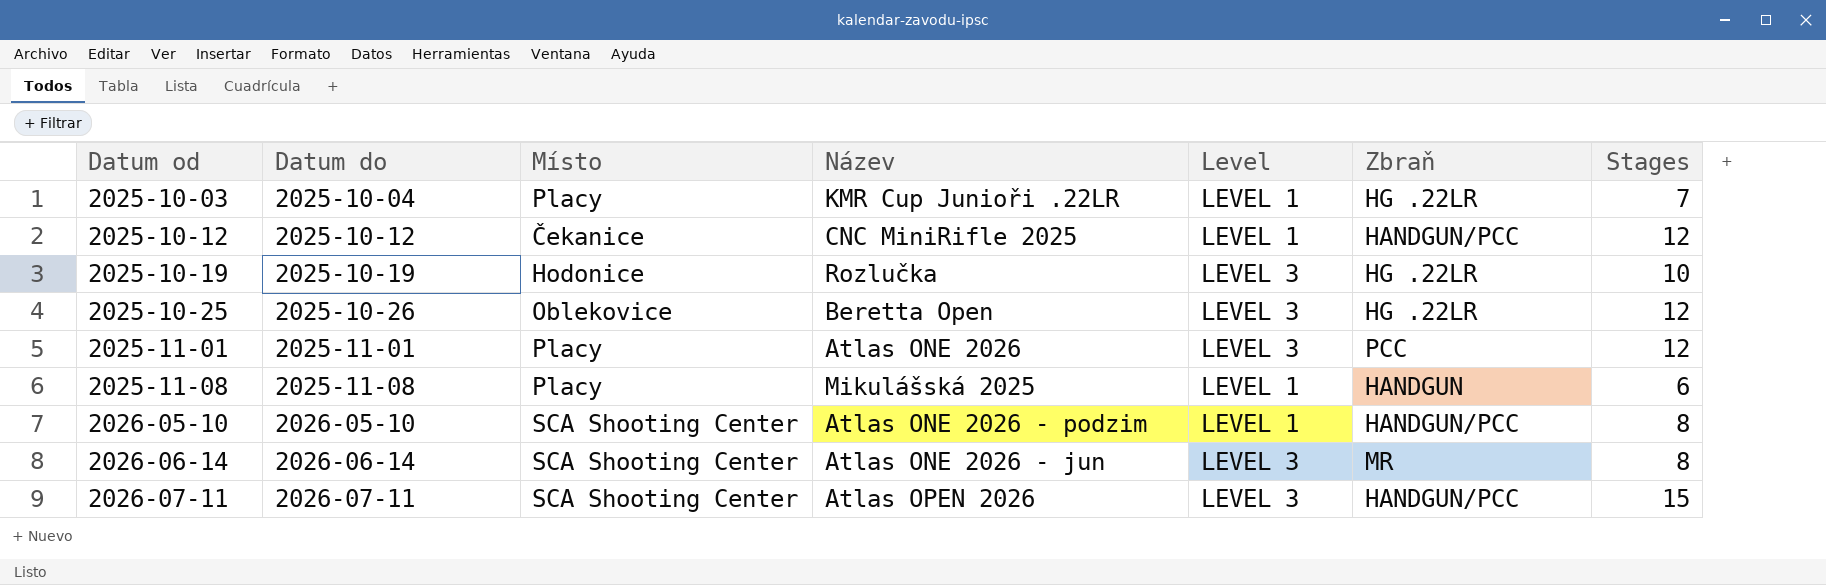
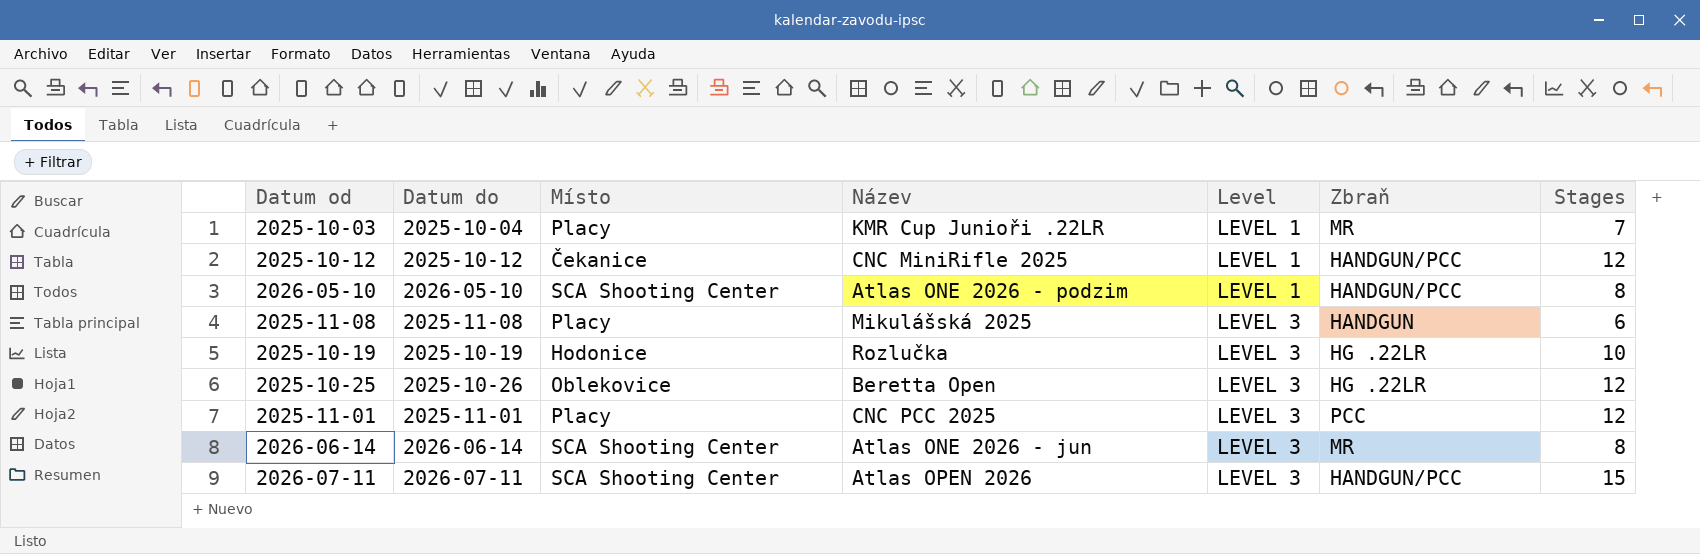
row order: Datum od ascending -> Level ascending
2025-10-03 | Zbraň: HG .22LR -> MR
2025-11-08 | Level: LEVEL 1 -> LEVEL 3
2025-11-01 | Název: Atlas ONE 2026 -> CNC PCC 2025

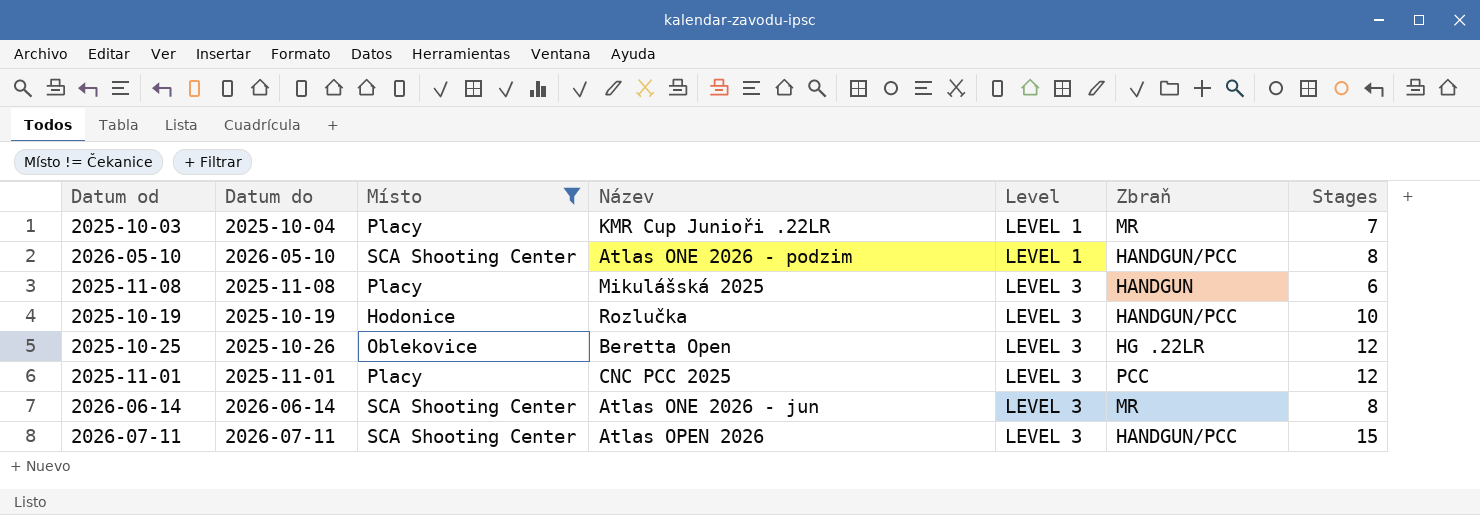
filter: none -> Místo != Čekanice
2025-10-19 | Zbraň: HG .22LR -> HANDGUN/PCC

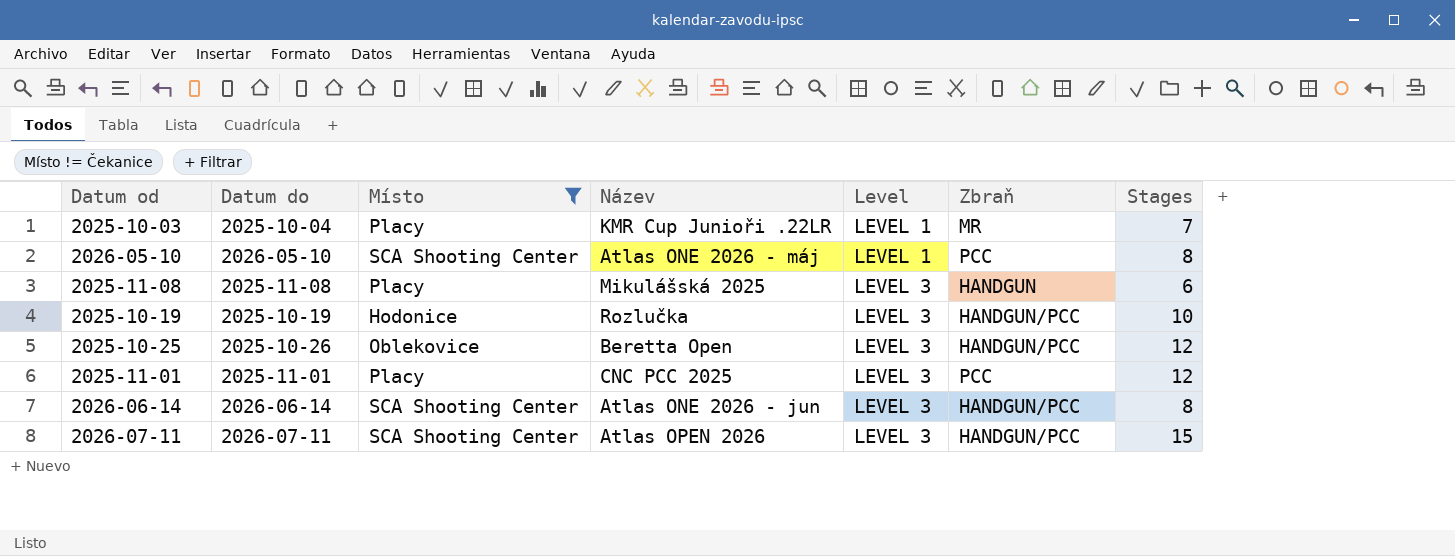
2026-05-10 | Název: Atlas ONE 2026 - podzim -> Atlas ONE 2026 - máj
2026-05-10 | Zbraň: HANDGUN/PCC -> PCC
2025-10-25 | Zbraň: HG .22LR -> HANDGUN/PCC
2026-06-14 | Zbraň: MR -> HANDGUN/PCC

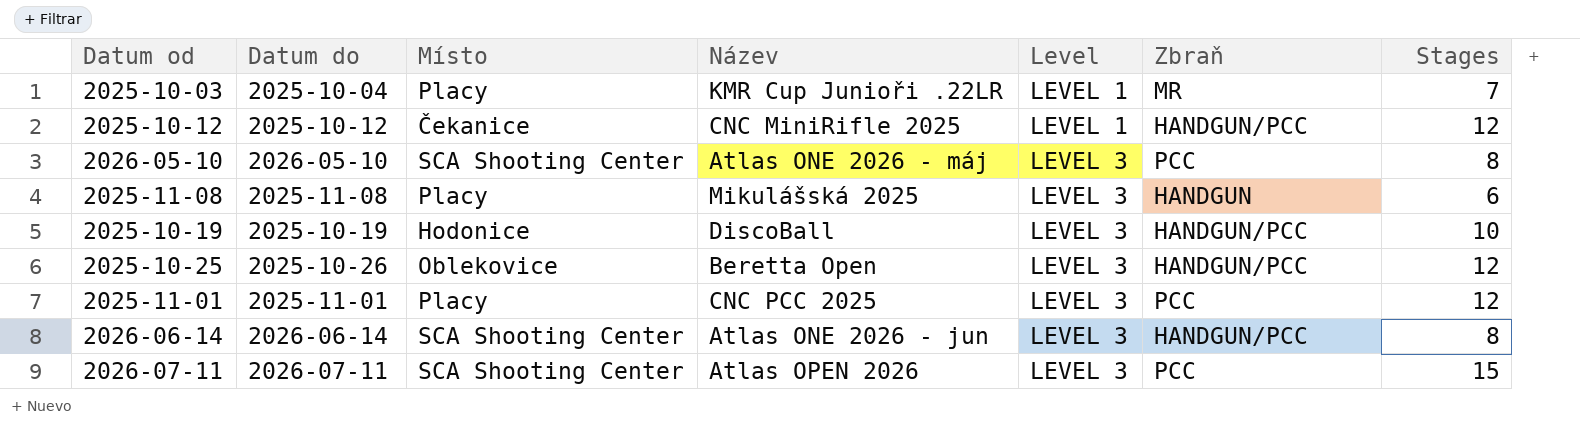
filter: Místo != Čekanice -> none
2026-05-10 | Level: LEVEL 1 -> LEVEL 3
2025-10-19 | Název: Rozlučka -> DiscoBall
2026-07-11 | Zbraň: HANDGUN/PCC -> PCC

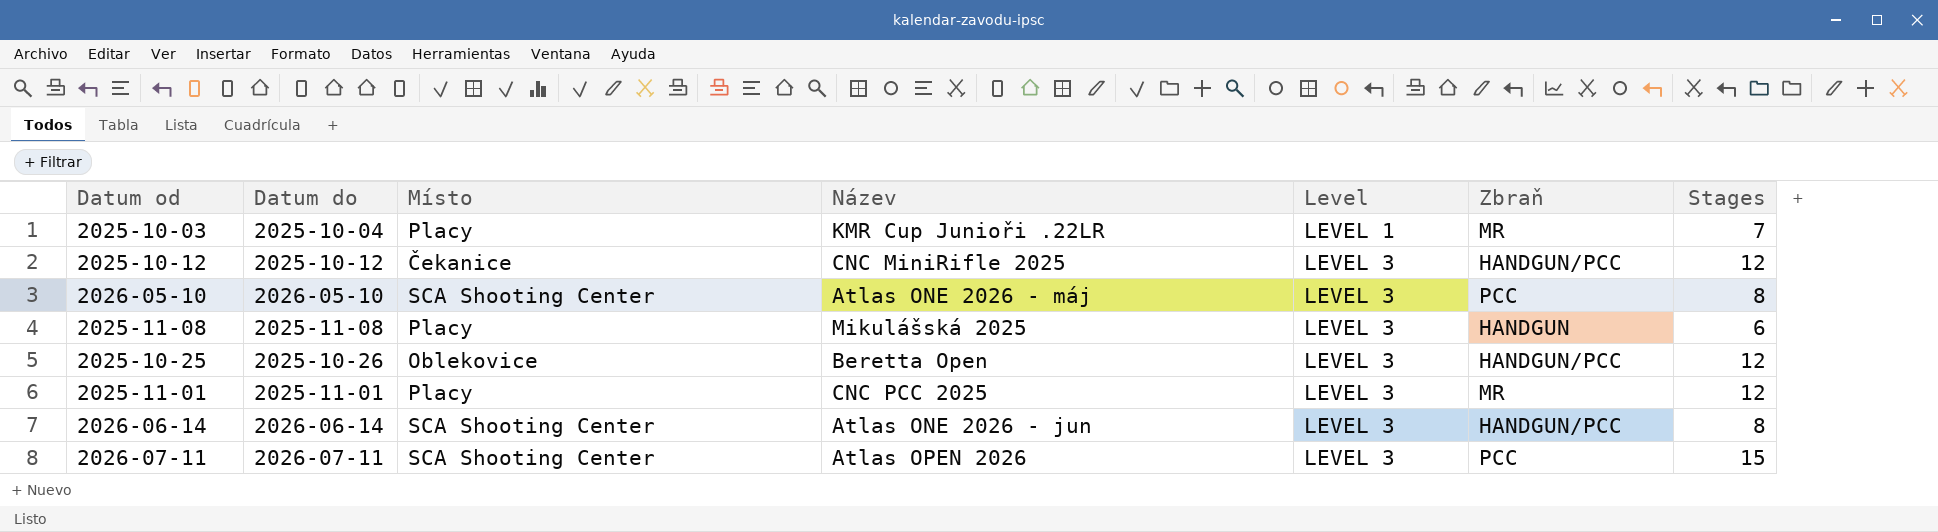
row 2025-10-19: 2025-10-19 | Hodonice | DiscoBall | LEVEL 3 | HANDGUN/PCC | 10 -> none
2025-10-12 | Level: LEVEL 1 -> LEVEL 3
2025-11-01 | Zbraň: PCC -> MR

